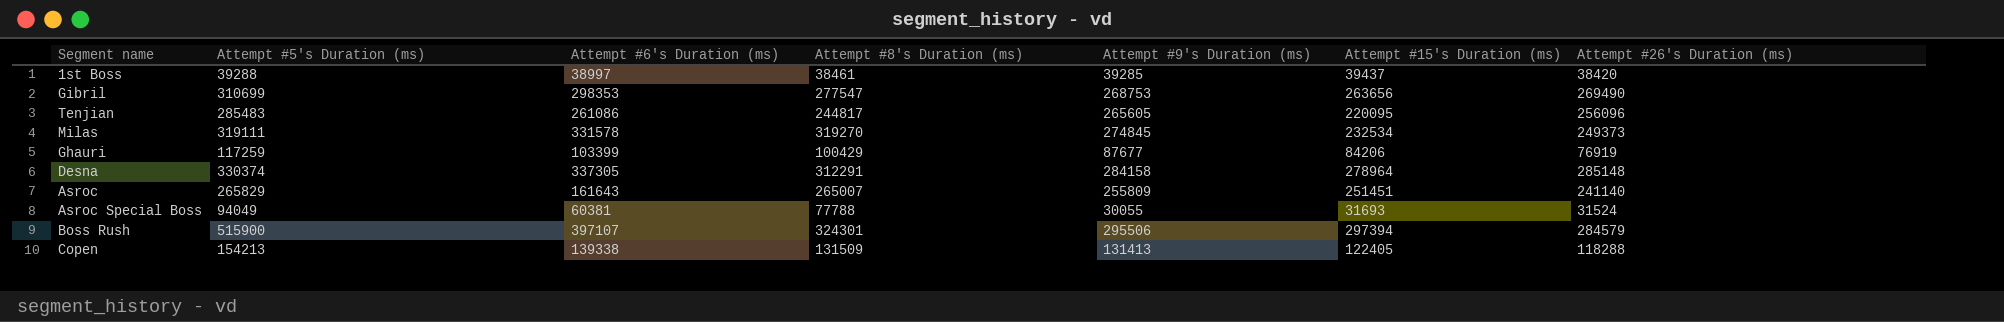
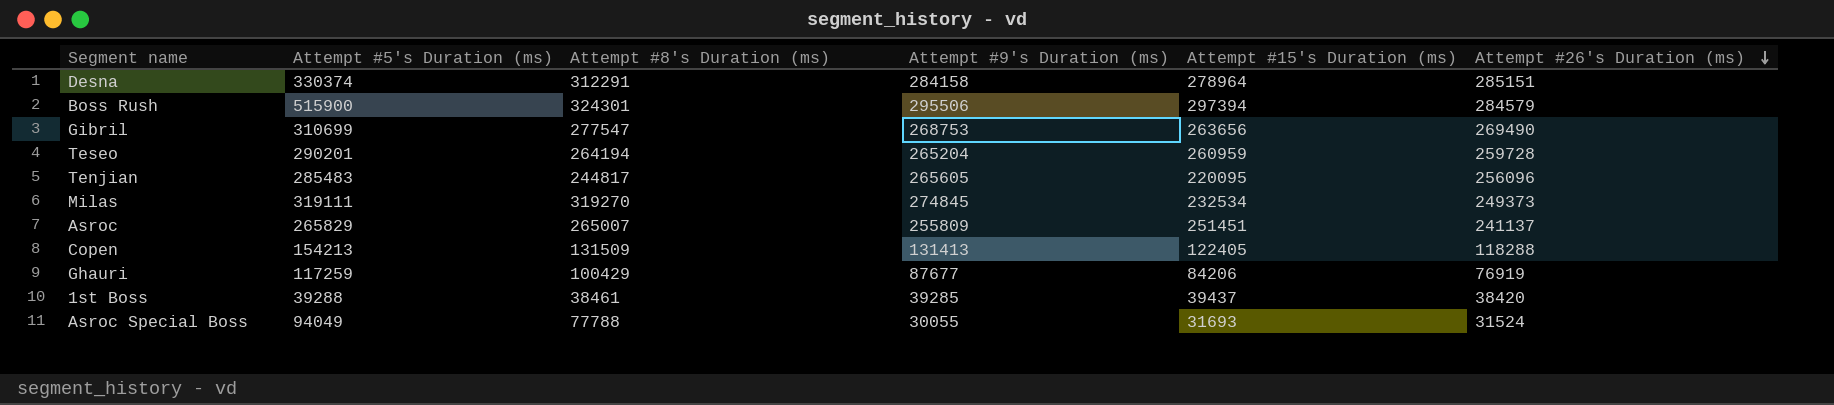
row order: none -> Attempt #26's Duration (ms) descending
column Attempt #6's Duration (ms) | position: 3 -> none
Desna | Attempt #26's Duration (ms): 285148 -> 285151
row Teseo: none -> 290201 | 264194 | 265204 | 260959 | 259728
Asroc | Attempt #26's Duration (ms): 241140 -> 241137

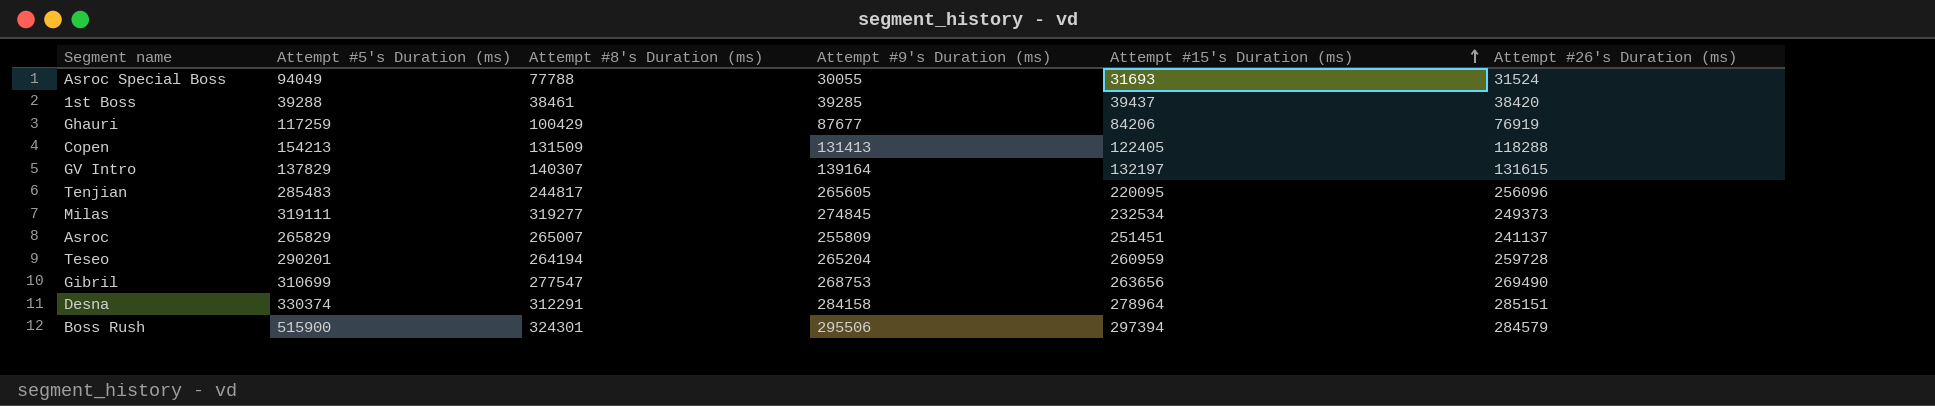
row order: Attempt #26's Duration (ms) descending -> Attempt #15's Duration (ms) ascending
row GV Intro: none -> 137829 | 140307 | 139164 | 132197 | 131615
Milas | Attempt #8's Duration (ms): 319270 -> 319277

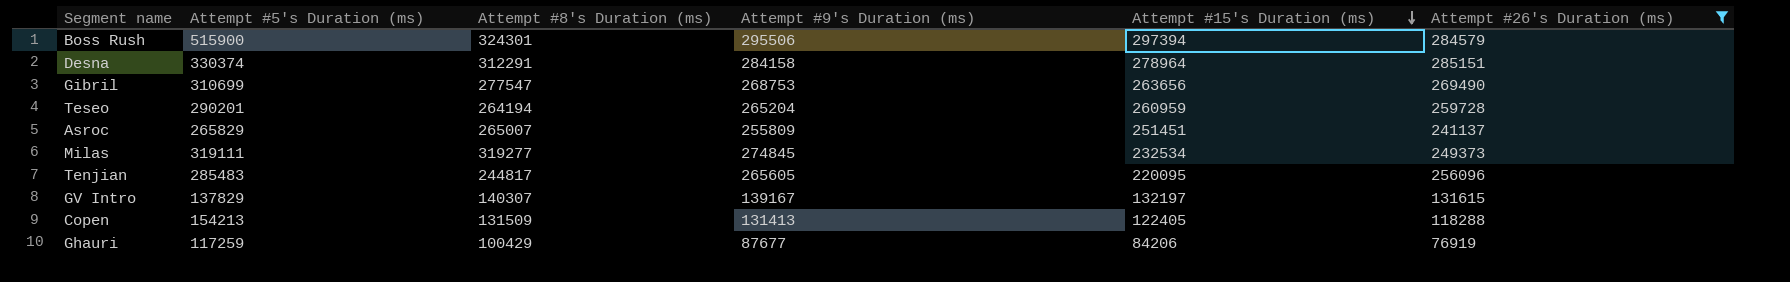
filter: none -> Attempt #26's Duration (ms) >= 76919
row order: Attempt #15's Duration (ms) ascending -> Attempt #15's Duration (ms) descending
GV Intro | Attempt #9's Duration (ms): 139164 -> 139167

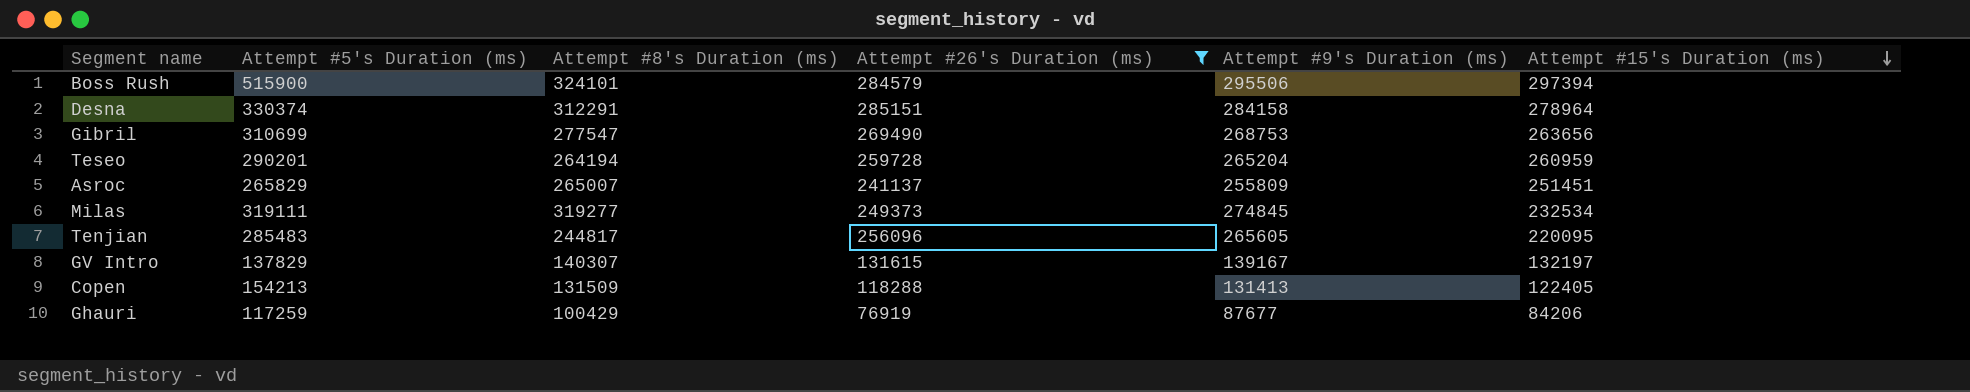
column Attempt #26's Duration (ms) | position: 6 -> 4
Boss Rush | Attempt #8's Duration (ms): 324301 -> 324101

